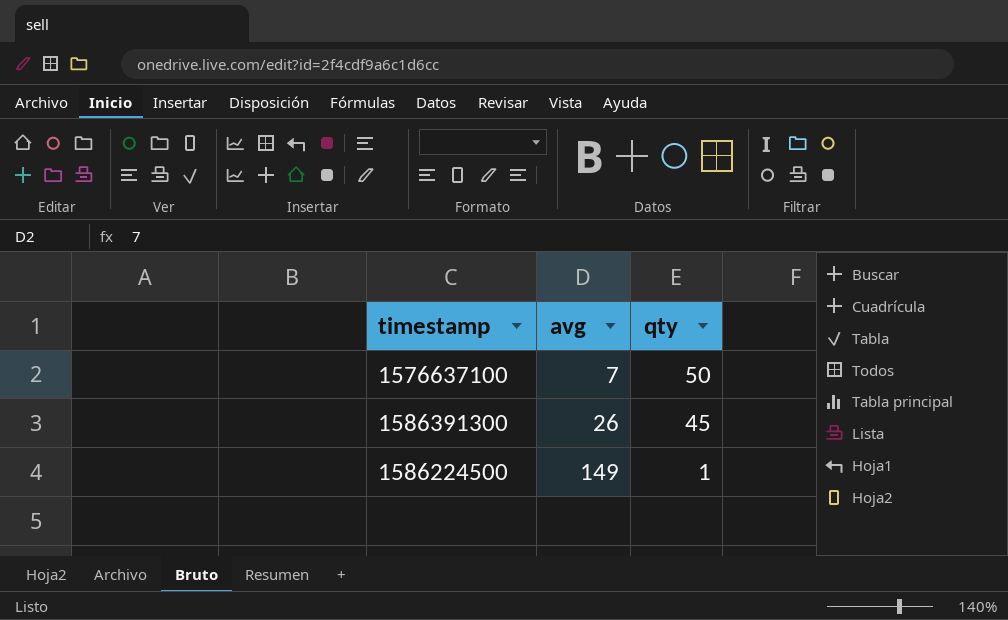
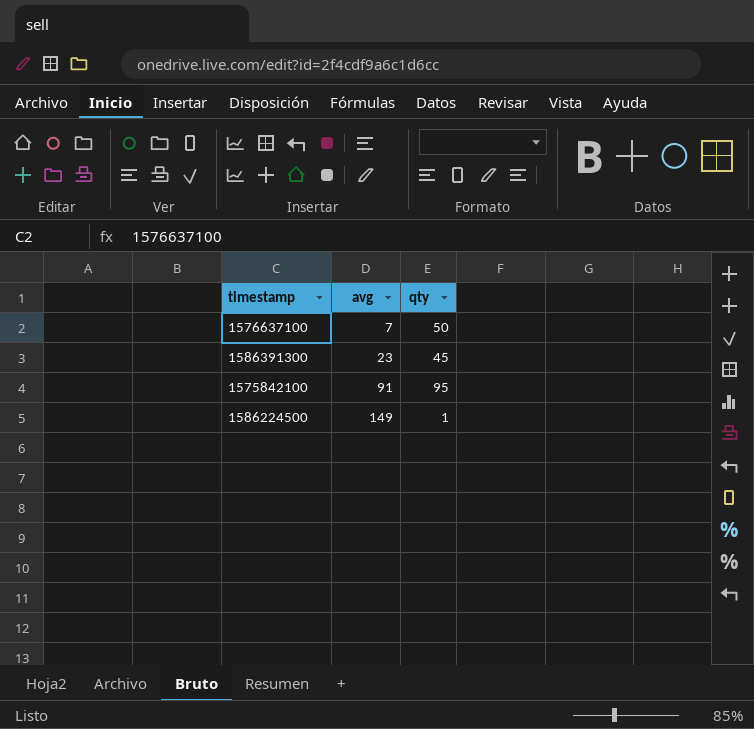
1586391300 | avg: 26 -> 23
row 1575842100: none -> 91 | 95

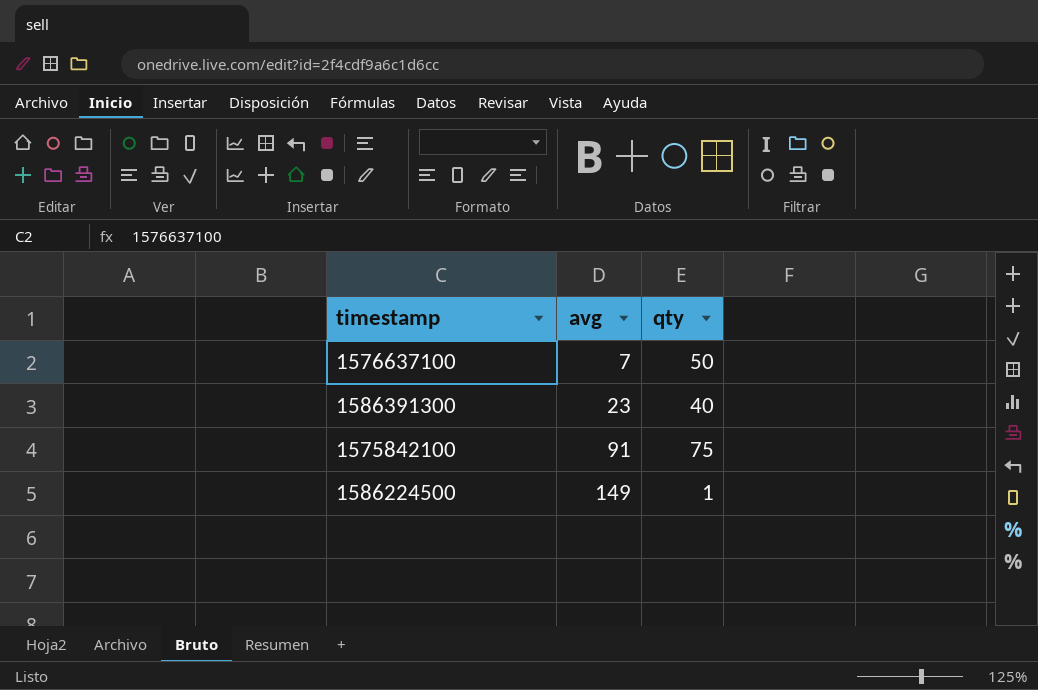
1586391300 | qty: 45 -> 40
1575842100 | qty: 95 -> 75

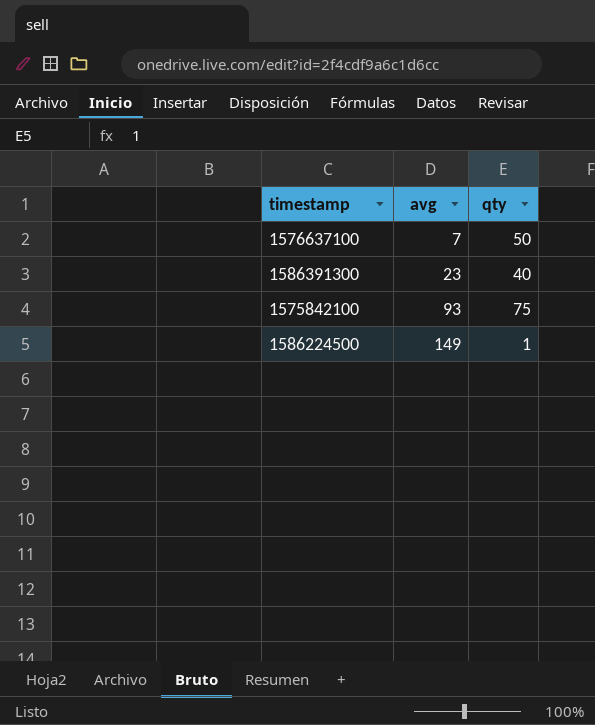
1575842100 | avg: 91 -> 93

